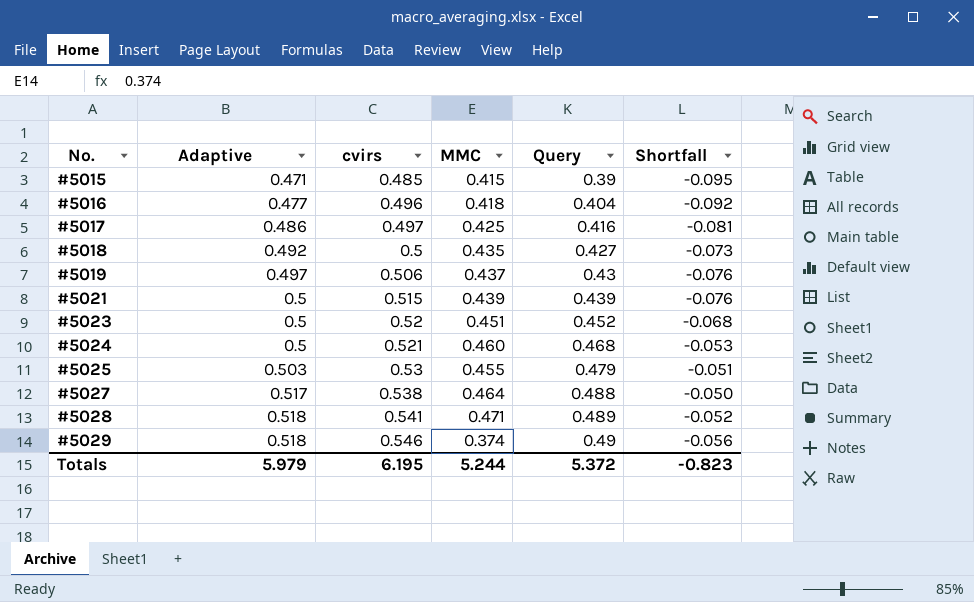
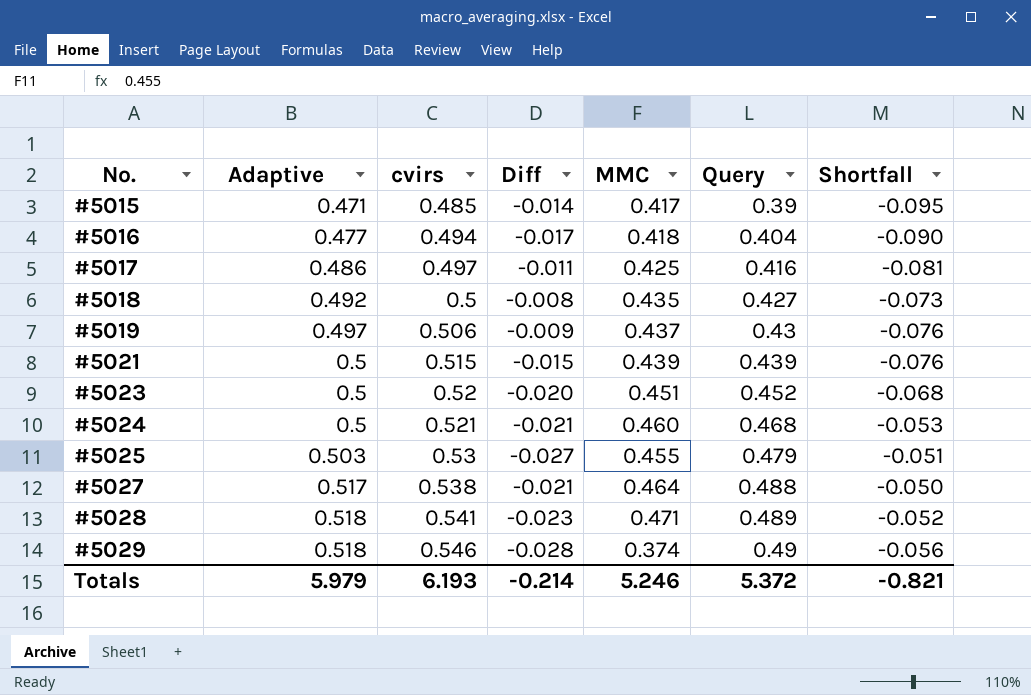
column Diff | formula: none -> [Adaptive] - [cvirs]
#5015 | MMC: 0.415 -> 0.417
#5016 | cvirs: 0.496 -> 0.494
#5016 | Shortfall: -0.092 -> -0.090
Totals | cvirs: 6.195 -> 6.193
Totals | MMC: 5.244 -> 5.246
Totals | Shortfall: -0.823 -> -0.821

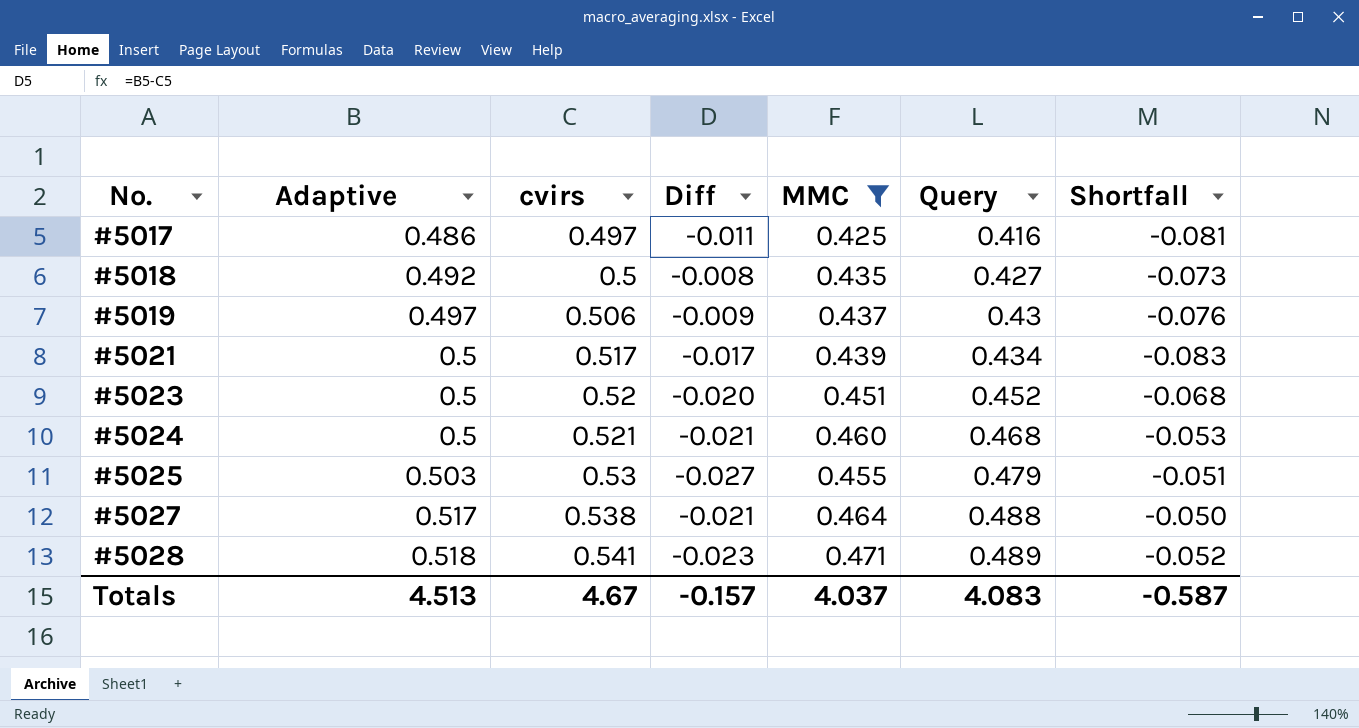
filter: none -> MMC >= 0.425
#5021 | cvirs: 0.515 -> 0.517
#5021 | Diff: -0.015 -> -0.017
#5021 | Query: 0.439 -> 0.434
#5021 | Shortfall: -0.076 -> -0.083
Totals | Adaptive: 5.979 -> 4.513
Totals | cvirs: 6.193 -> 4.67
Totals | Diff: -0.214 -> -0.157
Totals | MMC: 5.246 -> 4.037
Totals | Query: 5.372 -> 4.083
Totals | Shortfall: -0.821 -> -0.587

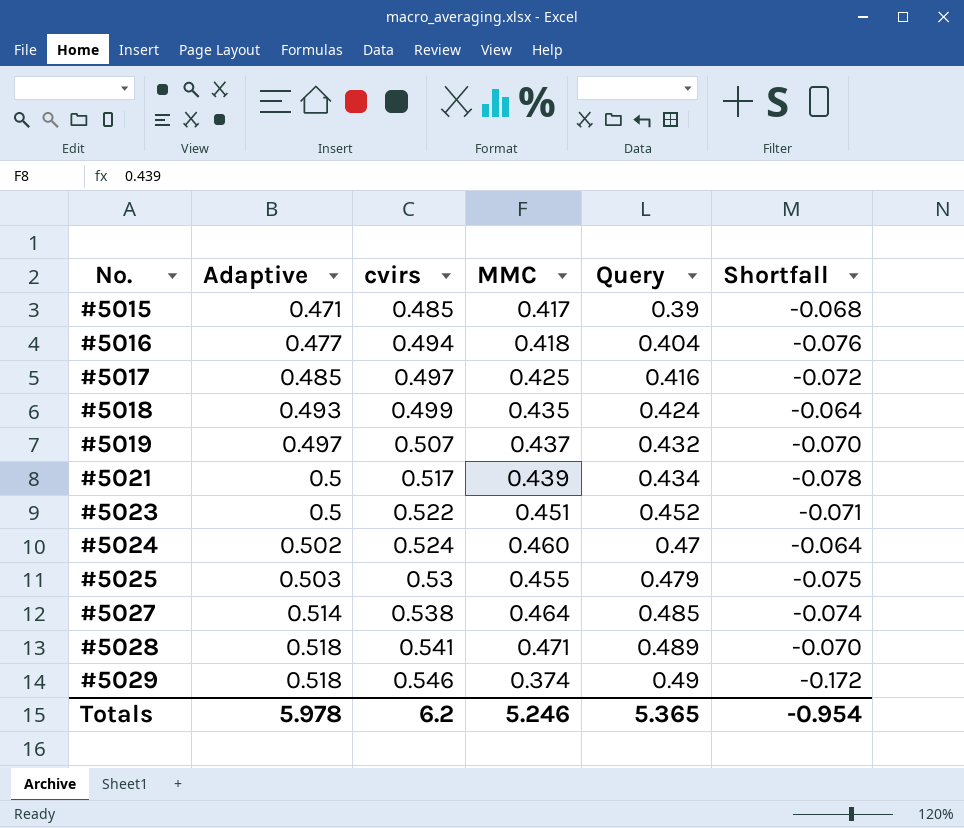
filter: MMC >= 0.425 -> none
column Diff | formula: [Adaptive] - [cvirs] -> none
column Shortfall | formula: [Query] - [cvirs] -> [MMC] - [cvirs]
#5017 | Adaptive: 0.486 -> 0.485
#5018 | Adaptive: 0.492 -> 0.493
#5018 | cvirs: 0.5 -> 0.499
#5018 | Query: 0.427 -> 0.424
#5019 | cvirs: 0.506 -> 0.507
#5019 | Query: 0.43 -> 0.432
#5023 | cvirs: 0.52 -> 0.522
#5024 | Adaptive: 0.5 -> 0.502
#5024 | cvirs: 0.521 -> 0.524
#5024 | Query: 0.468 -> 0.47
#5027 | Adaptive: 0.517 -> 0.514
#5027 | Query: 0.488 -> 0.485
Totals | Adaptive: 4.513 -> 5.978
Totals | cvirs: 4.67 -> 6.2
Totals | MMC: 4.037 -> 5.246
Totals | Query: 4.083 -> 5.365
Totals | Shortfall: -0.587 -> -0.954

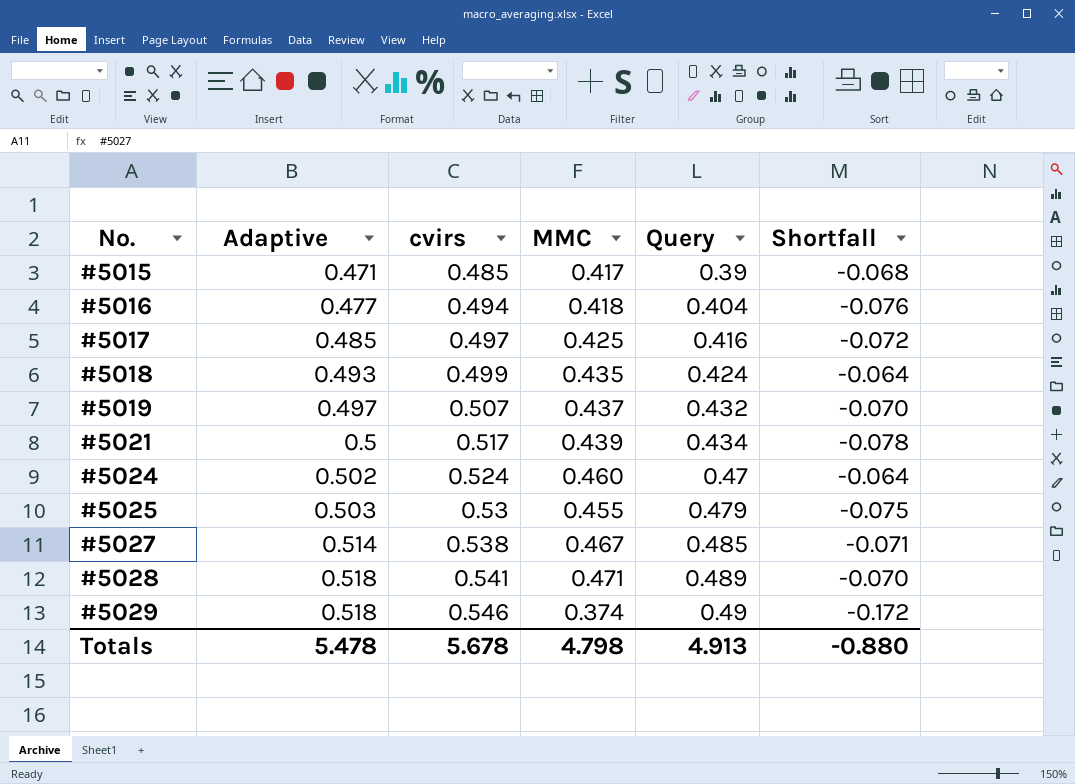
row #5023: 0.5 | 0.522 | 0.451 | 0.452 | -0.071 -> none
#5027 | MMC: 0.464 -> 0.467
#5027 | Shortfall: -0.074 -> -0.071
Totals | Adaptive: 5.978 -> 5.478
Totals | cvirs: 6.2 -> 5.678
Totals | MMC: 5.246 -> 4.798
Totals | Query: 5.365 -> 4.913
Totals | Shortfall: -0.954 -> -0.880

